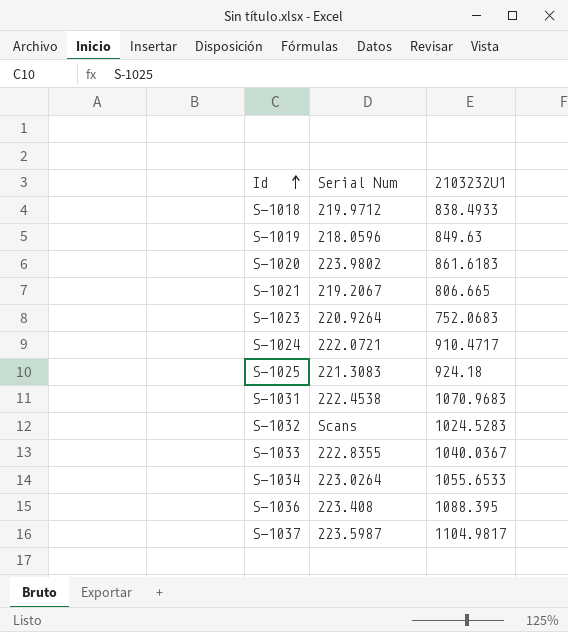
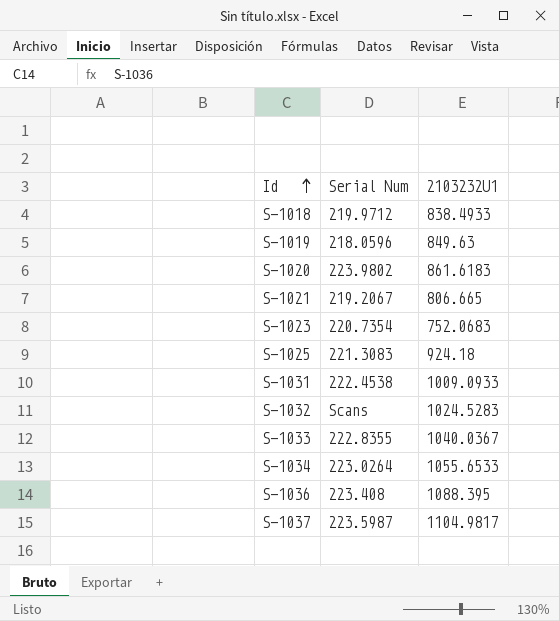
row S-1024: 222.0721 | 910.4717 -> none
S-1023 | Serial Num: 220.9264 -> 220.7354
S-1031 | 2103232U1: 1070.9683 -> 1009.0933

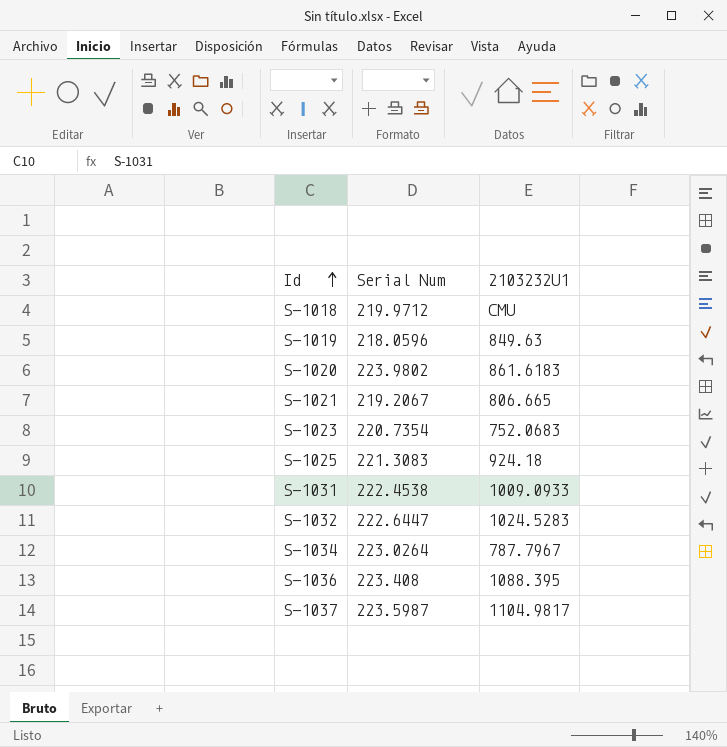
row S-1033: 222.8355 | 1040.0367 -> none
S-1018 | 2103232U1: 838.4933 -> CMU
S-1032 | Serial Num: Scans -> 222.6447
S-1034 | 2103232U1: 1055.6533 -> 787.7967

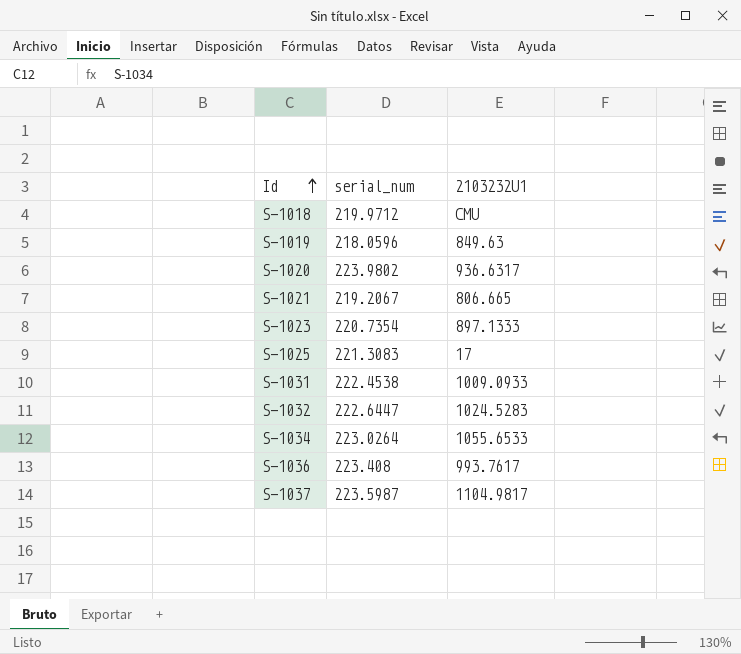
column name: Serial Num -> serial_num
S-1020 | 2103232U1: 861.6183 -> 936.6317
S-1023 | 2103232U1: 752.0683 -> 897.1333
S-1025 | 2103232U1: 924.18 -> 17
S-1034 | 2103232U1: 787.7967 -> 1055.6533
S-1036 | 2103232U1: 1088.395 -> 993.7617

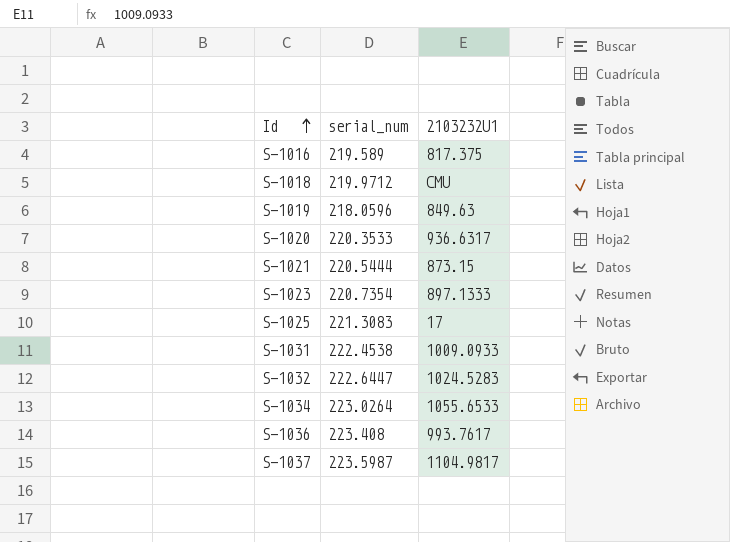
row S-1016: none -> 219.589 | 817.375
S-1020 | serial_num: 223.9802 -> 220.3533
S-1021 | serial_num: 219.2067 -> 220.5444
S-1021 | 2103232U1: 806.665 -> 873.15

